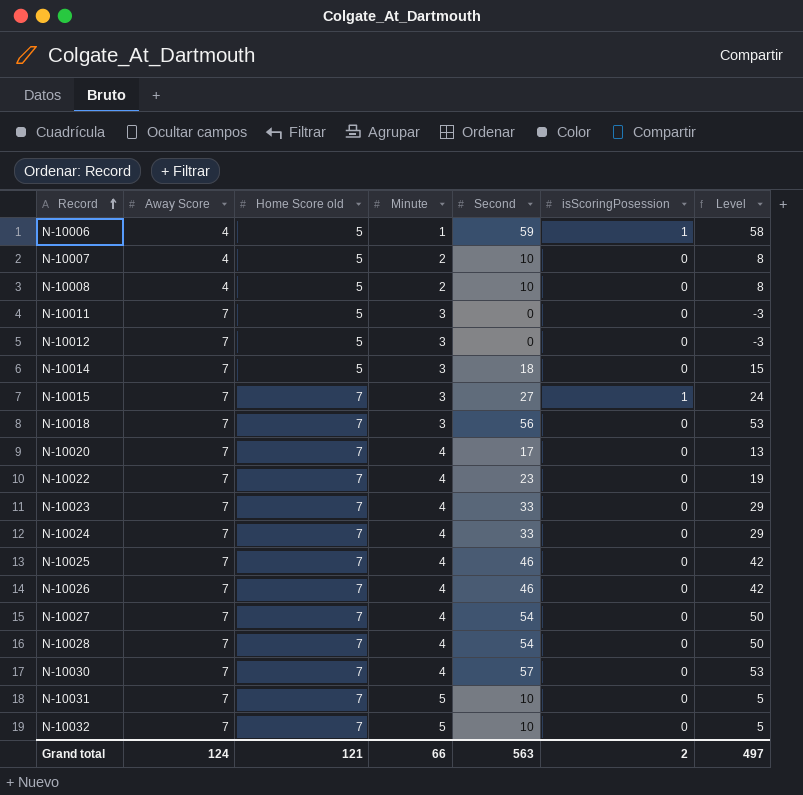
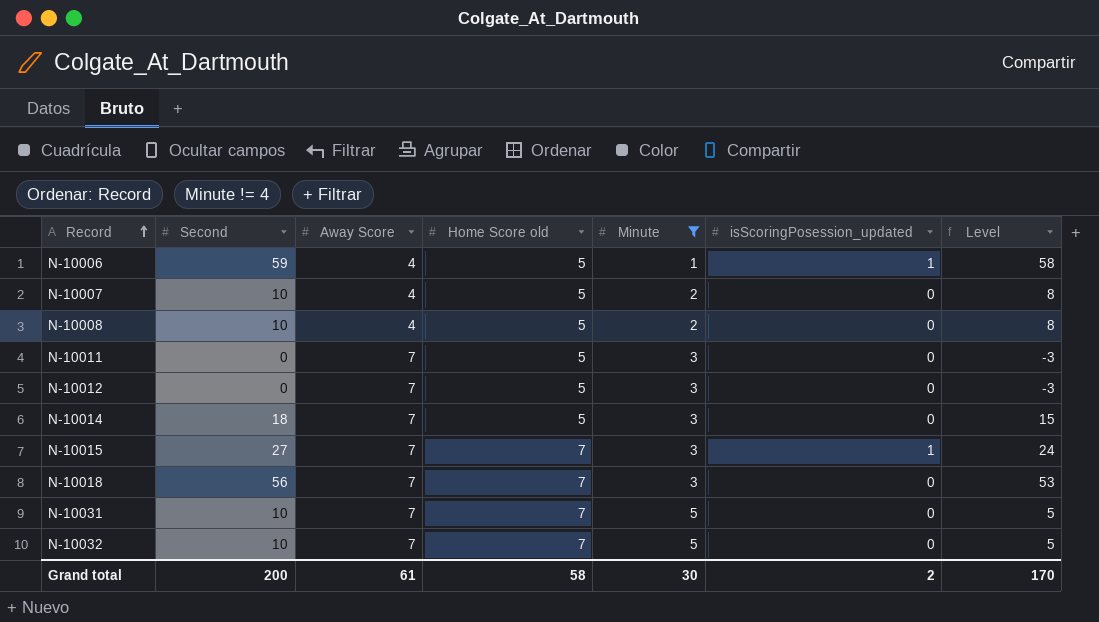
filter: none -> Minute != 4
column Second | position: 5 -> 2
column name: isScoringPosession -> isScoringPosession_updated
Grand total | Second: 563 -> 200
Grand total | Away Score: 124 -> 61
Grand total | Home Score old: 121 -> 58
Grand total | Minute: 66 -> 30
Grand total | Level: 497 -> 170

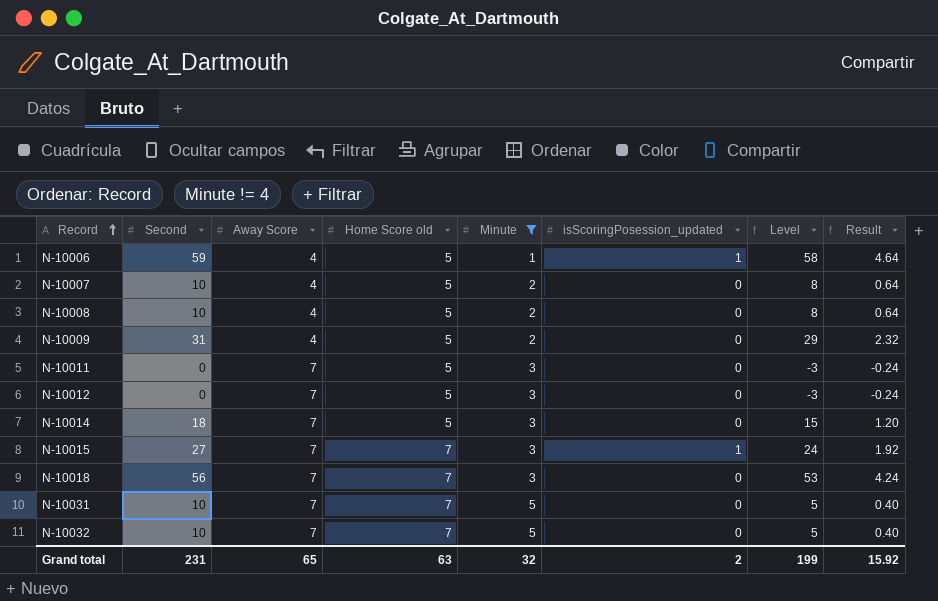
column Result | formula: none -> [Level] * 0.08
row N-10009: none -> 31 | 4 | 5 | 2 | 0 | 29 | 2.32
Grand total | Second: 200 -> 231
Grand total | Away Score: 61 -> 65
Grand total | Home Score old: 58 -> 63
Grand total | Minute: 30 -> 32
Grand total | Level: 170 -> 199

